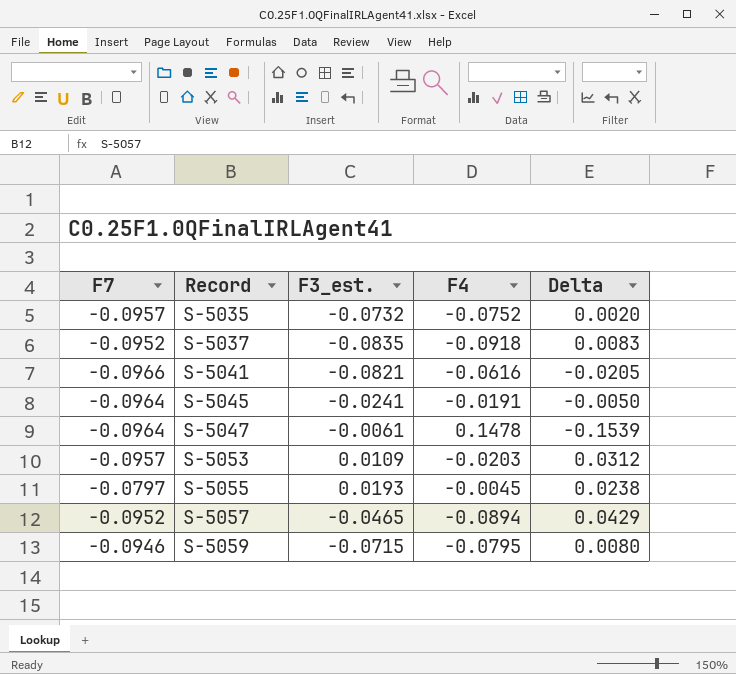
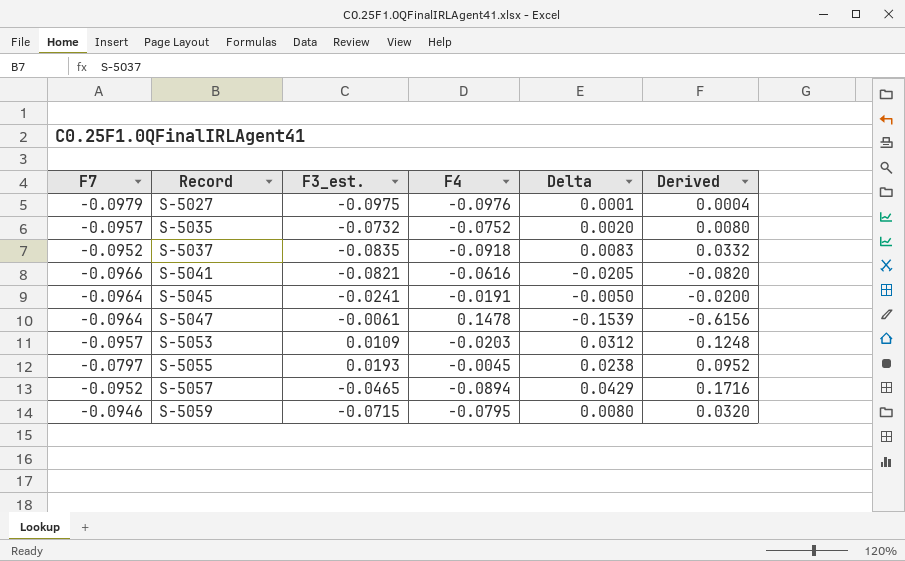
column Derived | formula: none -> [Delta] * 4
row S-5027: none -> -0.0979 | -0.0975 | -0.0976 | 0.0001 | 0.0004

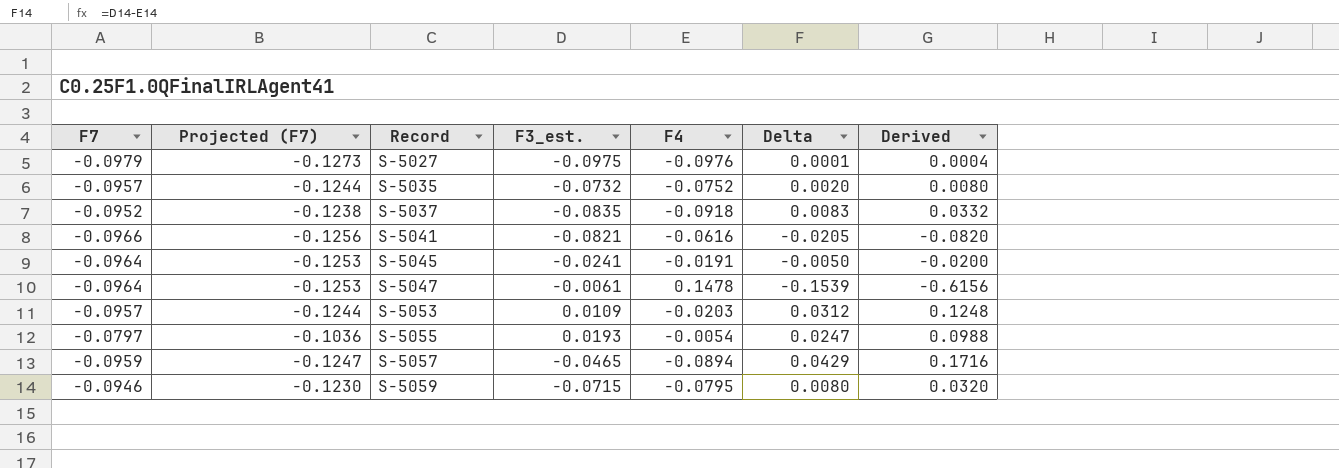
column Projected (F7) | formula: none -> [F7] * 1.3
S-5055 | F4: -0.0045 -> -0.0054
S-5055 | Delta: 0.0238 -> 0.0247
S-5055 | Derived: 0.0952 -> 0.0988
S-5057 | F7: -0.0952 -> -0.0959

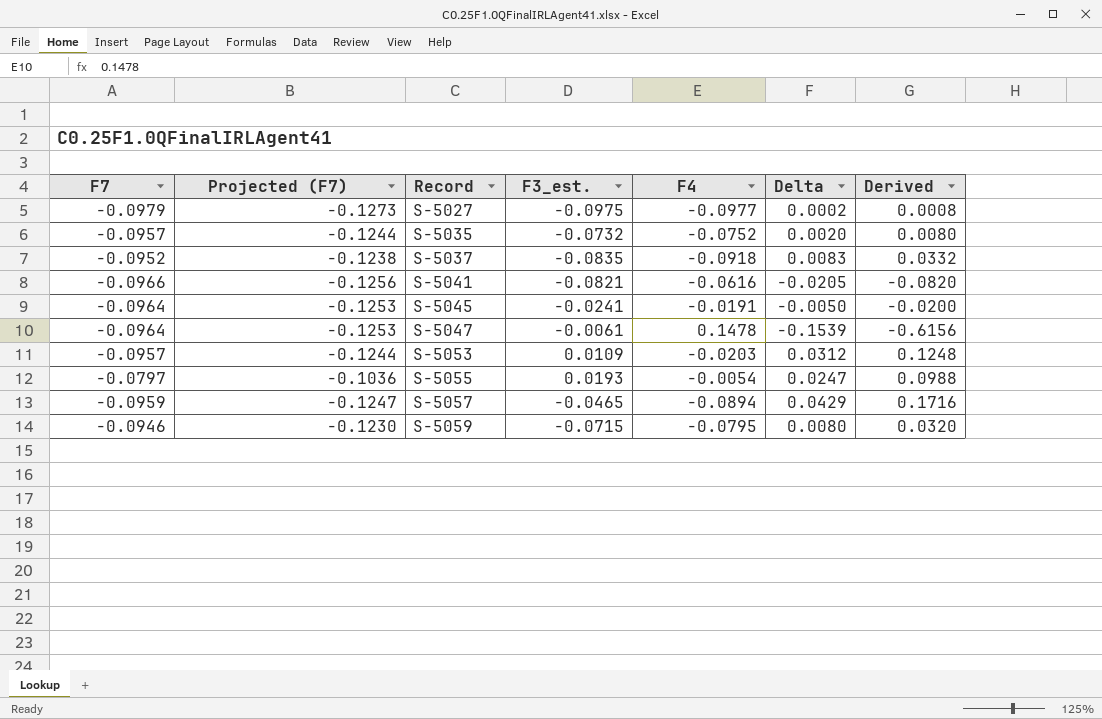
S-5027 | F4: -0.0976 -> -0.0977
S-5027 | Delta: 0.0001 -> 0.0002
S-5027 | Derived: 0.0004 -> 0.0008

